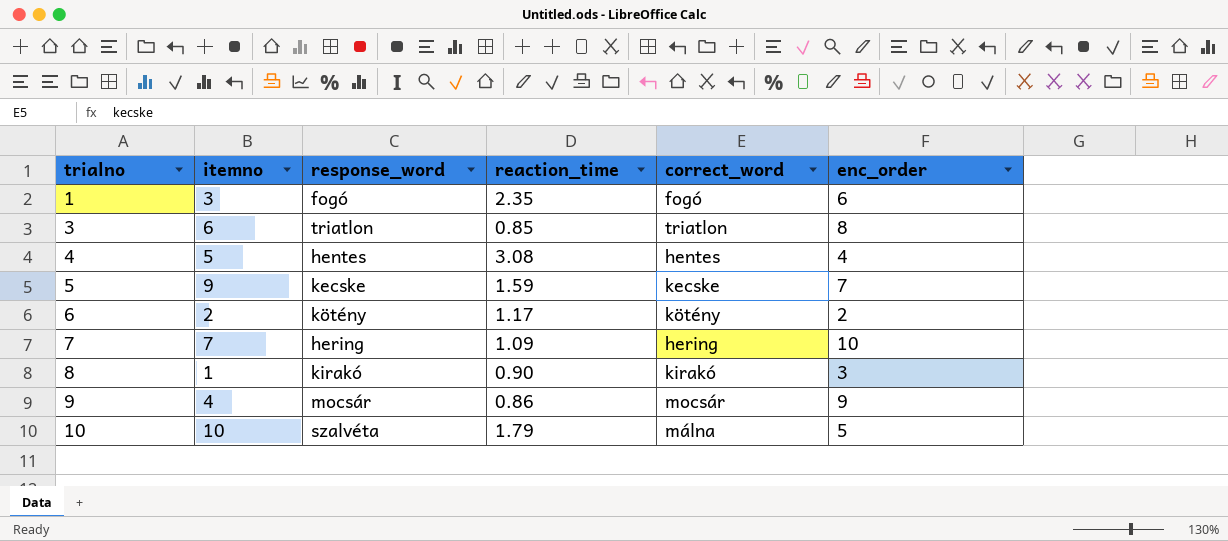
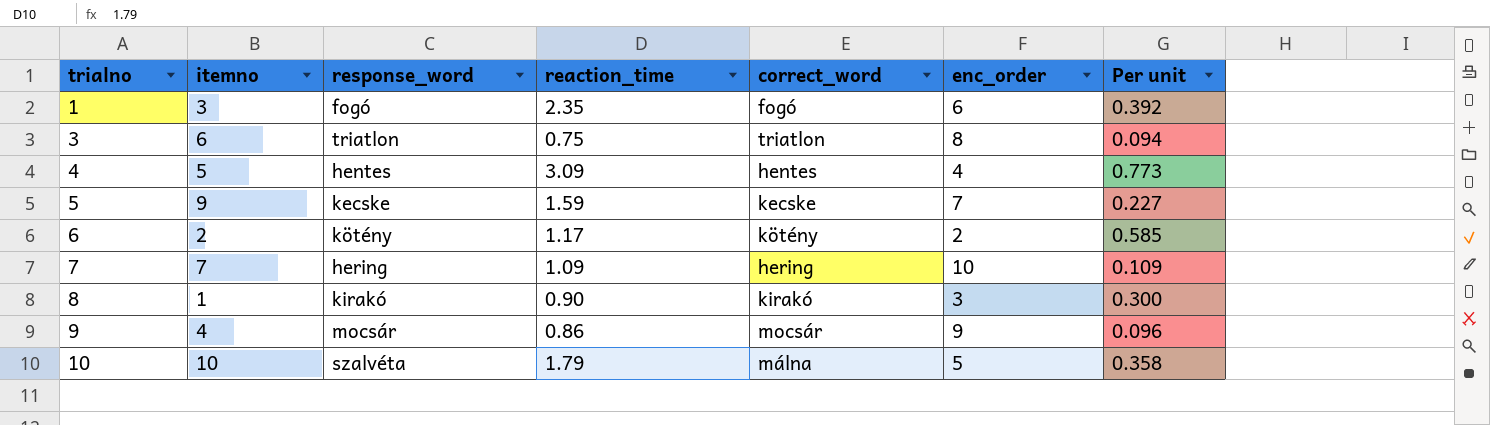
column Per unit | formula: none -> [reaction_time] / [enc_order]
3 | reaction_time: 0.85 -> 0.75
4 | reaction_time: 3.08 -> 3.09

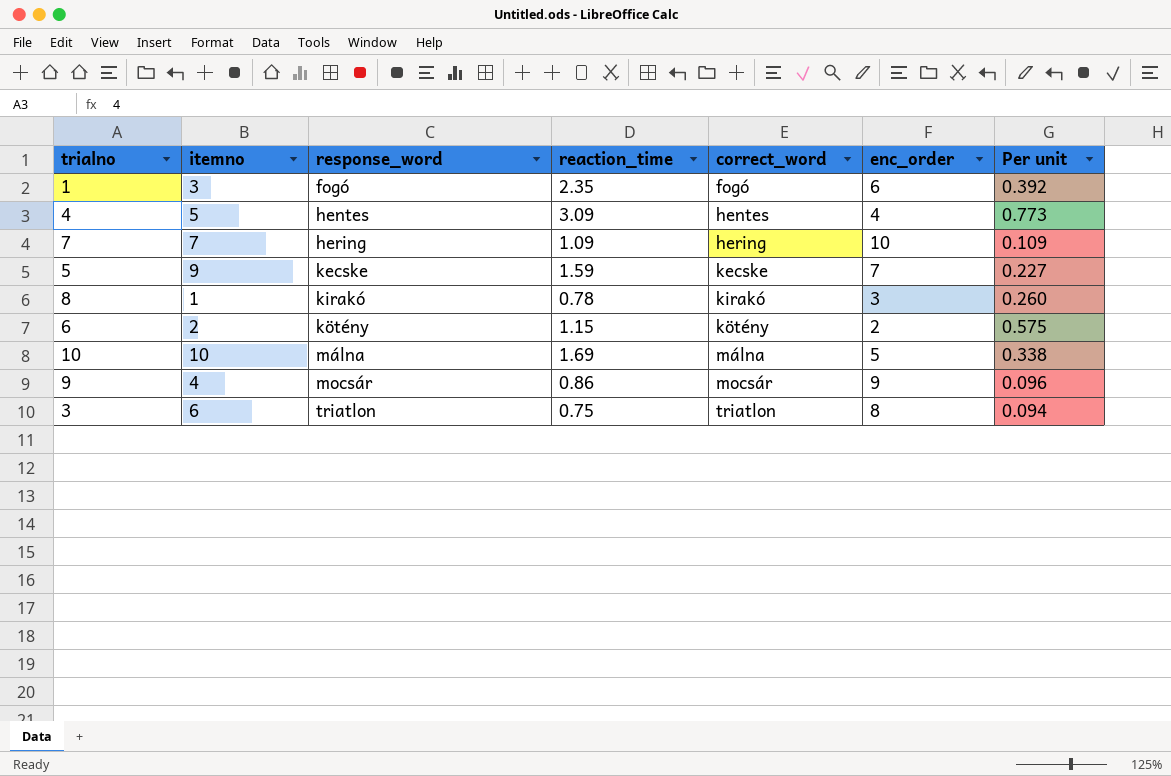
row order: trialno ascending -> response_word ascending
8 | reaction_time: 0.90 -> 0.78
8 | Per unit: 0.300 -> 0.260
6 | reaction_time: 1.17 -> 1.15
6 | Per unit: 0.585 -> 0.575
10 | response_word: szalvéta -> málna
10 | reaction_time: 1.79 -> 1.69
10 | Per unit: 0.358 -> 0.338

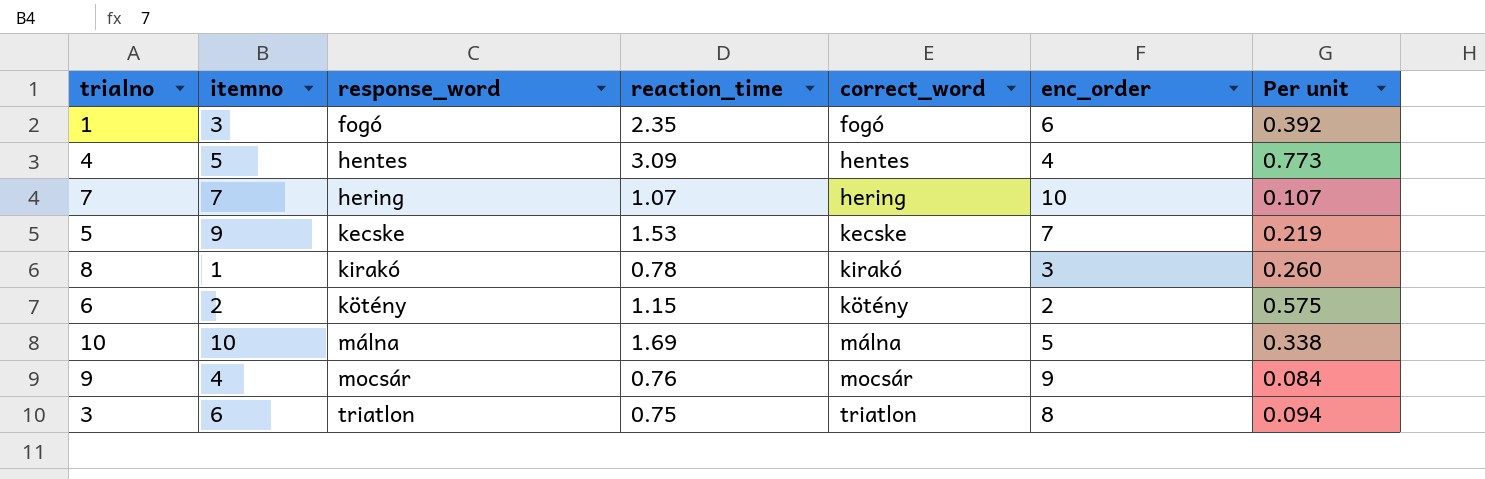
7 | reaction_time: 1.09 -> 1.07
7 | Per unit: 0.109 -> 0.107
5 | reaction_time: 1.59 -> 1.53
5 | Per unit: 0.227 -> 0.219
9 | reaction_time: 0.86 -> 0.76
9 | Per unit: 0.096 -> 0.084

